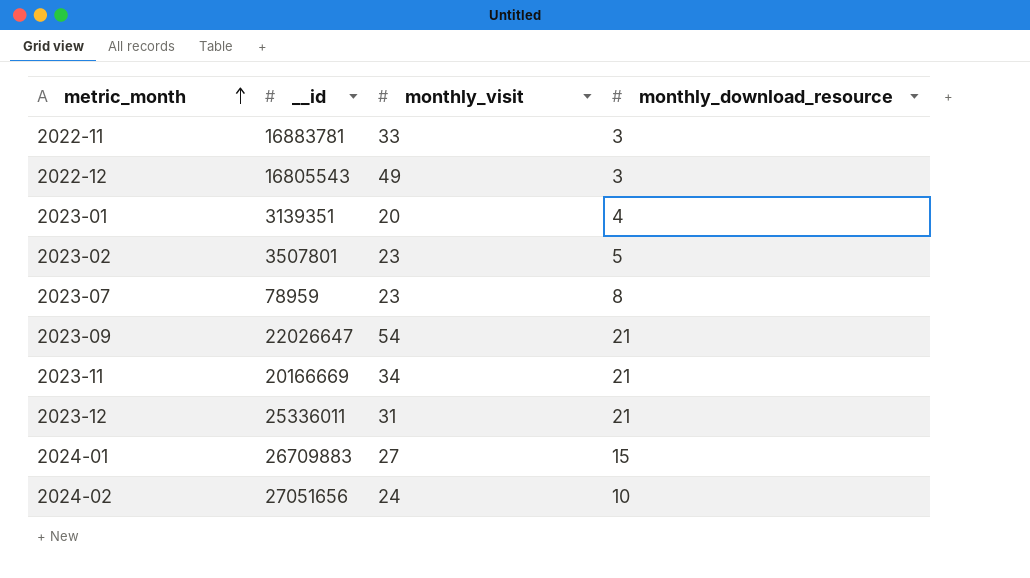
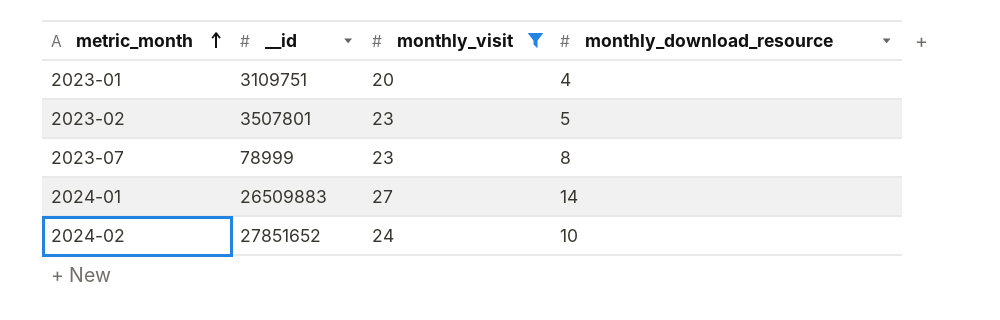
filter: none -> monthly_visit <= 27
2023-01 | __id: 3139351 -> 3109751
2023-07 | __id: 78959 -> 78999
2024-01 | __id: 26709883 -> 26509883
2024-01 | monthly_download_resource: 15 -> 14
2024-02 | __id: 27051656 -> 27851652

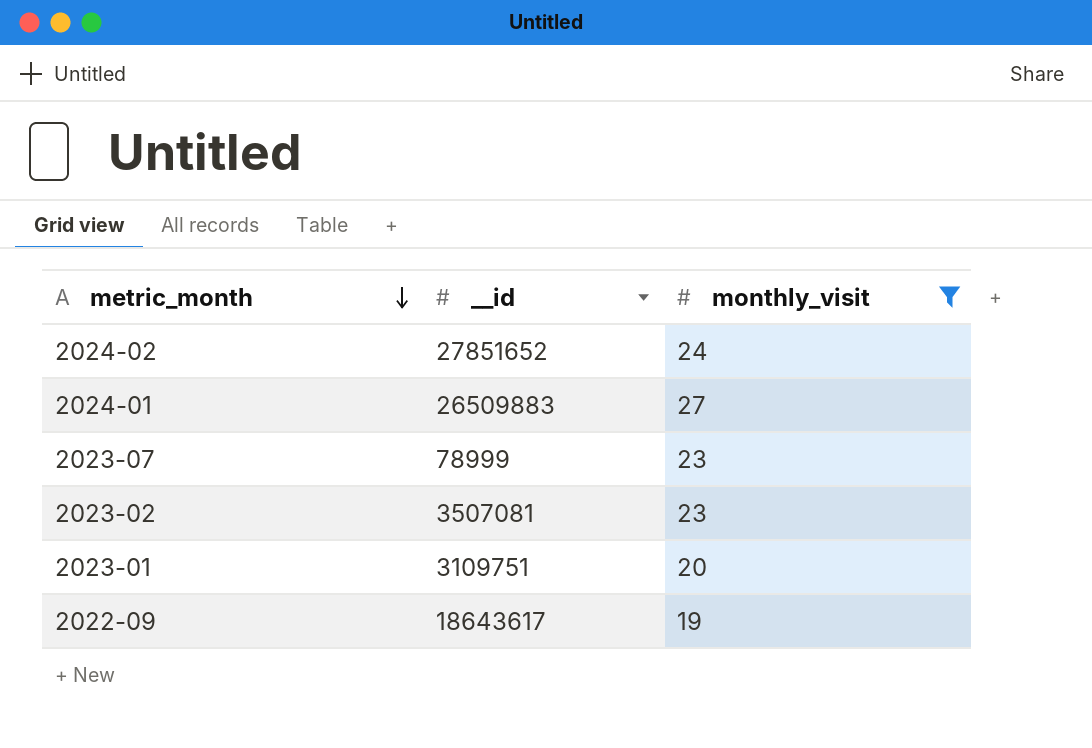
row order: metric_month ascending -> metric_month descending
column monthly_download_resource | position: 4 -> none
2023-02 | __id: 3507801 -> 3507081
row 2022-09: none -> 18643617 | 19

